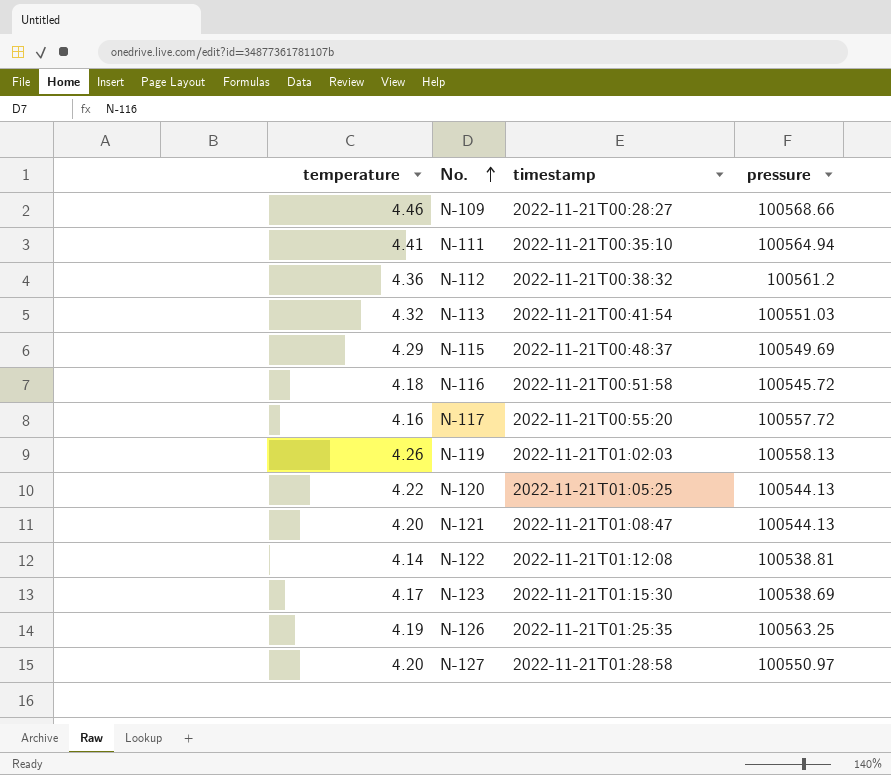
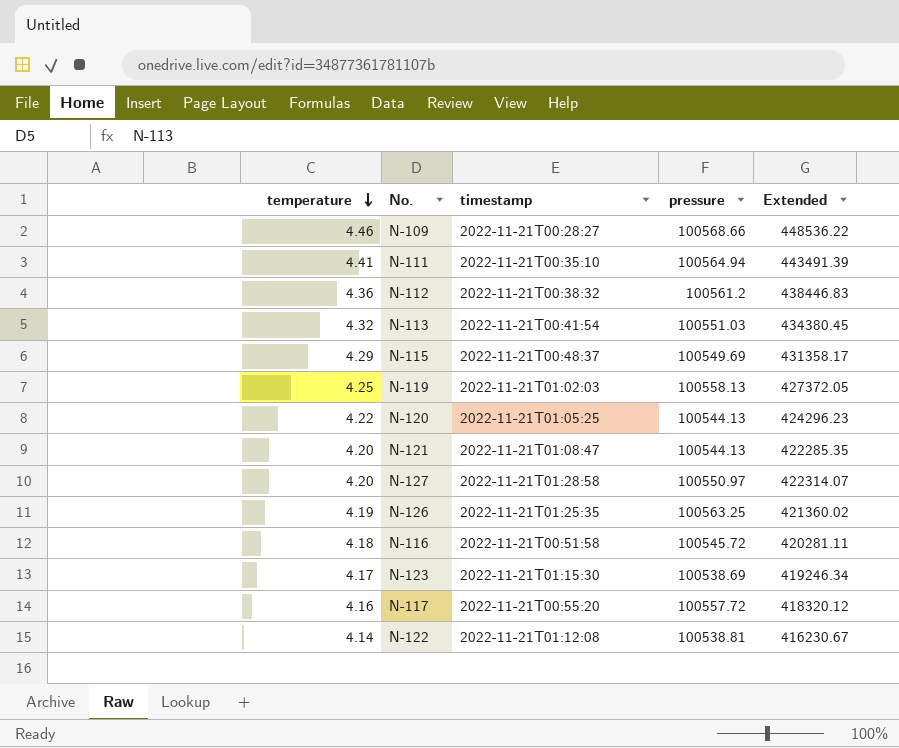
row order: No. ascending -> temperature descending
column Extended | formula: none -> [temperature] * [pressure]
N-119 | temperature: 4.26 -> 4.25

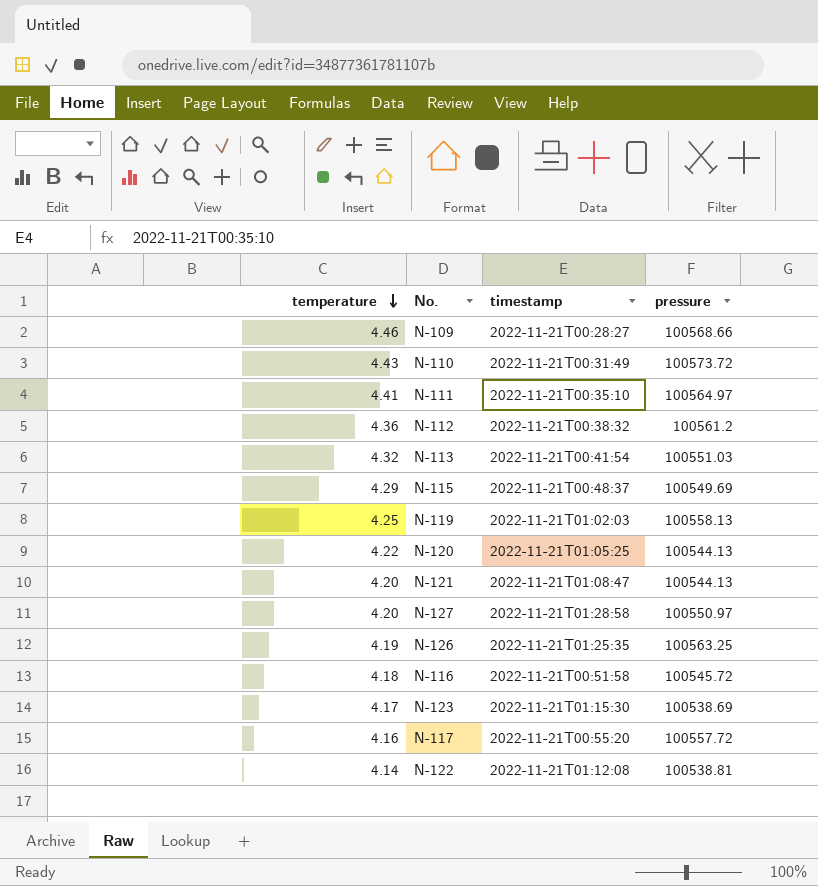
column Extended | formula: [temperature] * [pressure] -> none
row N-110: none -> 4.43 | 2022-11-21T00:31:49 | 100573.72
N-111 | pressure: 100564.94 -> 100564.97

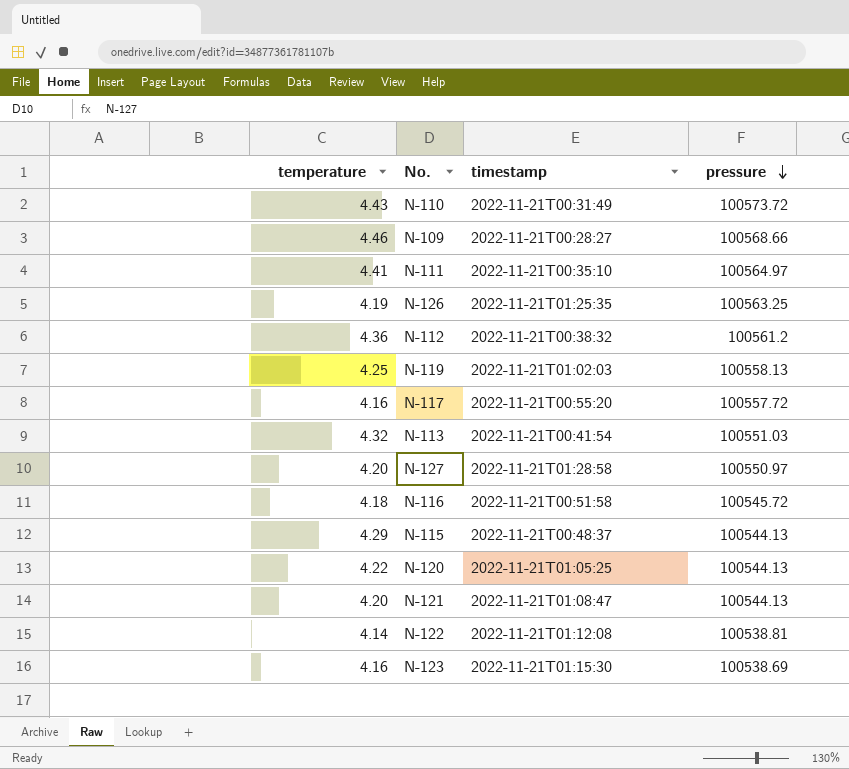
row order: temperature descending -> pressure descending
N-115 | pressure: 100549.69 -> 100544.13
N-123 | temperature: 4.17 -> 4.16

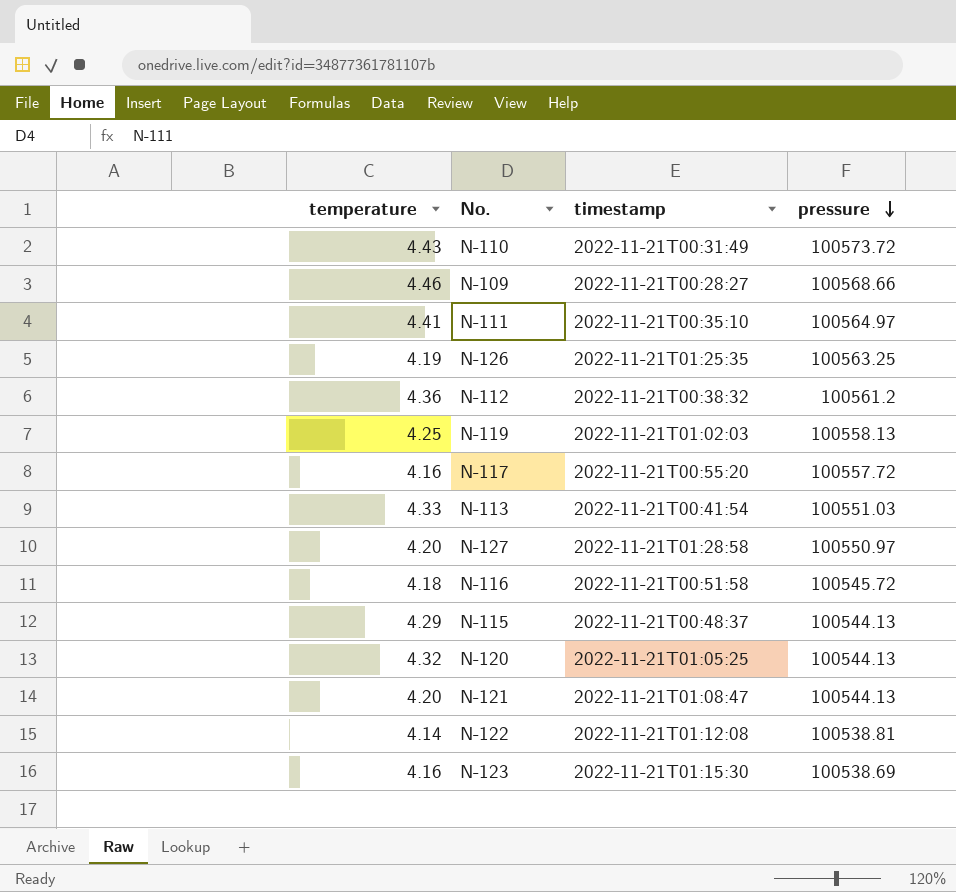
N-113 | temperature: 4.32 -> 4.33
N-120 | temperature: 4.22 -> 4.32

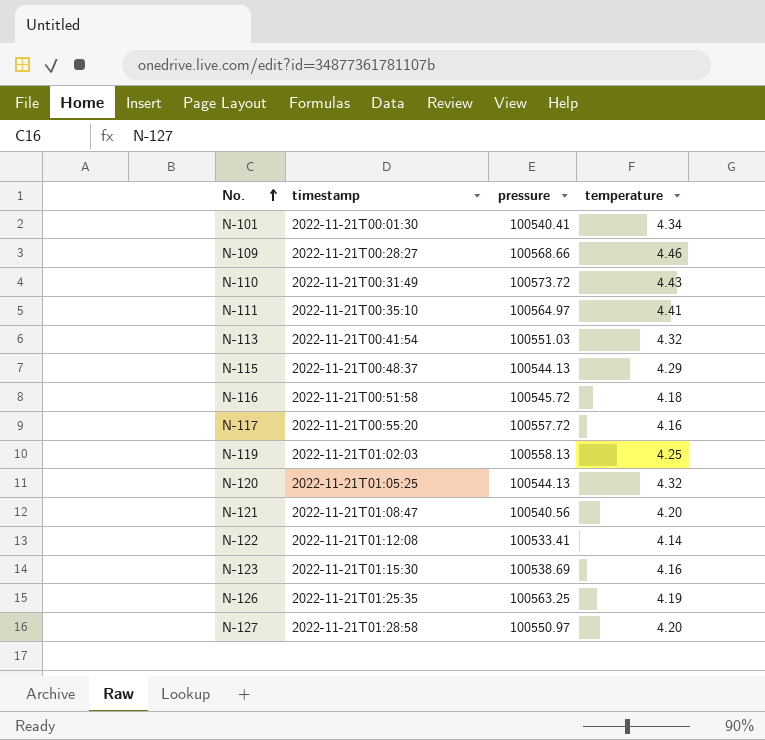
row order: pressure descending -> No. ascending
column temperature | position: 1 -> 4
row N-112: 4.36 | 2022-11-21T00:38:32 | 100561.2 -> none
row N-101: none -> 2022-11-21T00:01:30 | 100540.41 | 4.34
N-113 | temperature: 4.33 -> 4.32
N-121 | pressure: 100544.13 -> 100540.56
N-122 | pressure: 100538.81 -> 100533.41

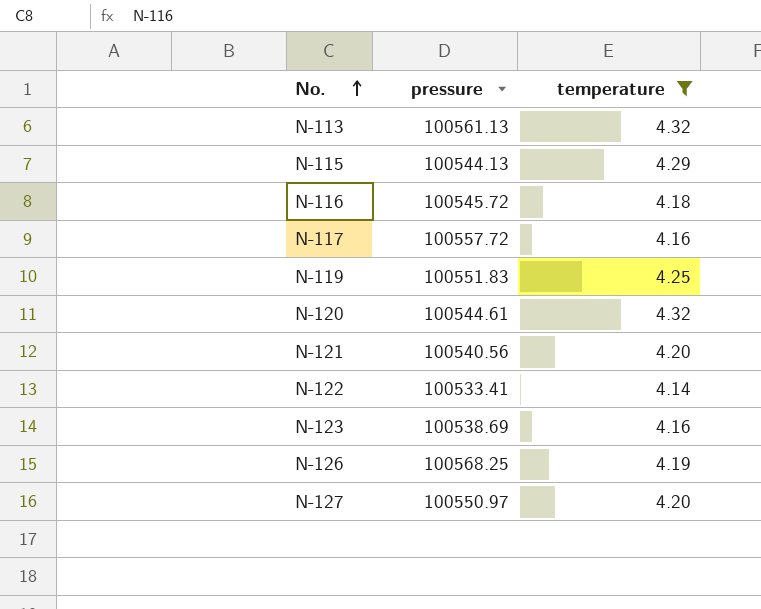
filter: none -> temperature <= 4.32
column timestamp | position: 2 -> none
N-113 | pressure: 100551.03 -> 100561.13
N-119 | pressure: 100558.13 -> 100551.83
N-120 | pressure: 100544.13 -> 100544.61
N-126 | pressure: 100563.25 -> 100568.25

